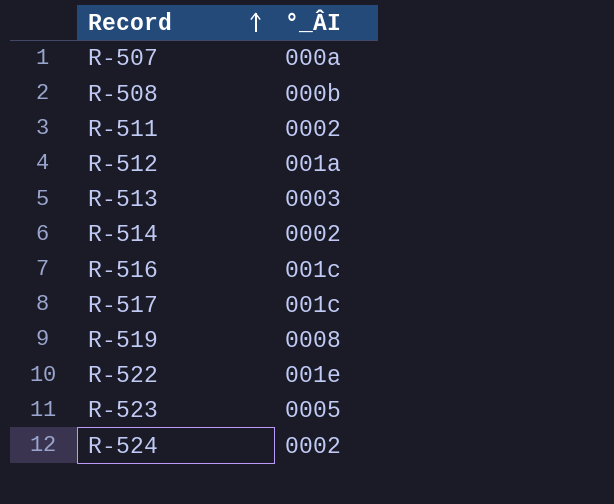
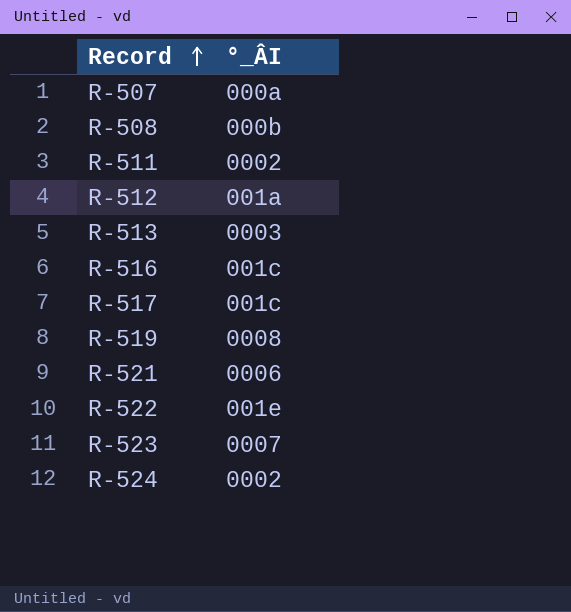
row R-514: 0002 -> none
row R-521: none -> 0006
R-523 | °_ÂI: 0005 -> 0007

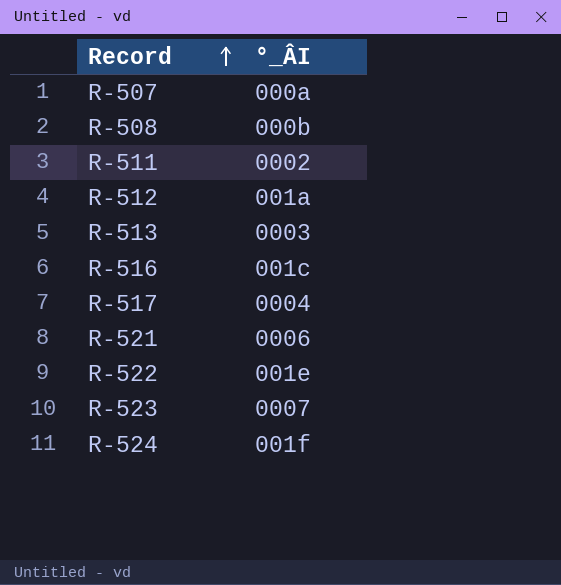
row R-519: 0008 -> none
R-517 | °_ÂI: 001c -> 0004
R-524 | °_ÂI: 0002 -> 001f

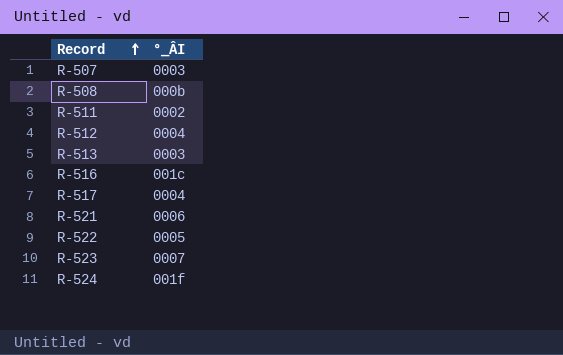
R-507 | °_ÂI: 000a -> 0003
R-512 | °_ÂI: 001a -> 0004
R-522 | °_ÂI: 001e -> 0005

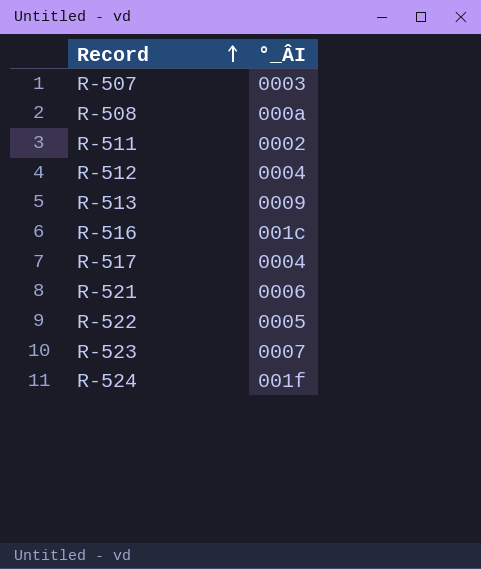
R-508 | °_ÂI: 000b -> 000a
R-513 | °_ÂI: 0003 -> 0009

